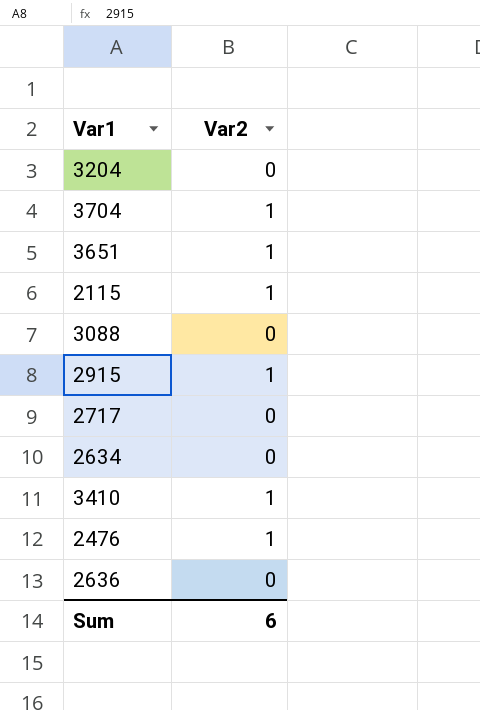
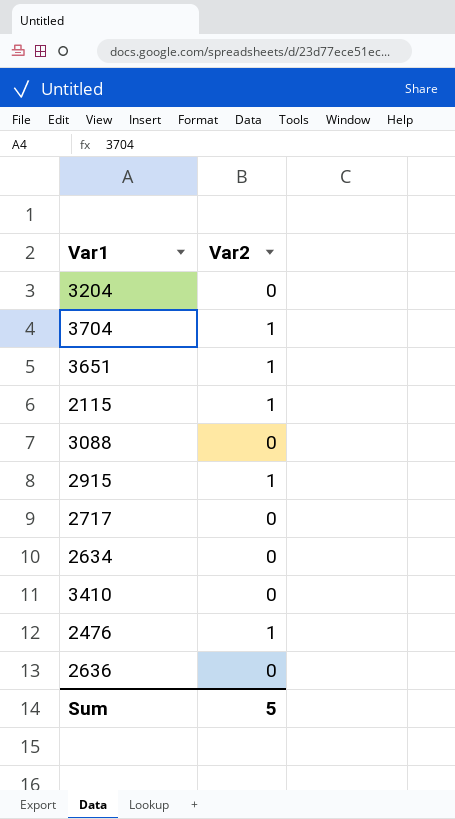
3410 | Var2: 1 -> 0
Sum | Var2: 6 -> 5

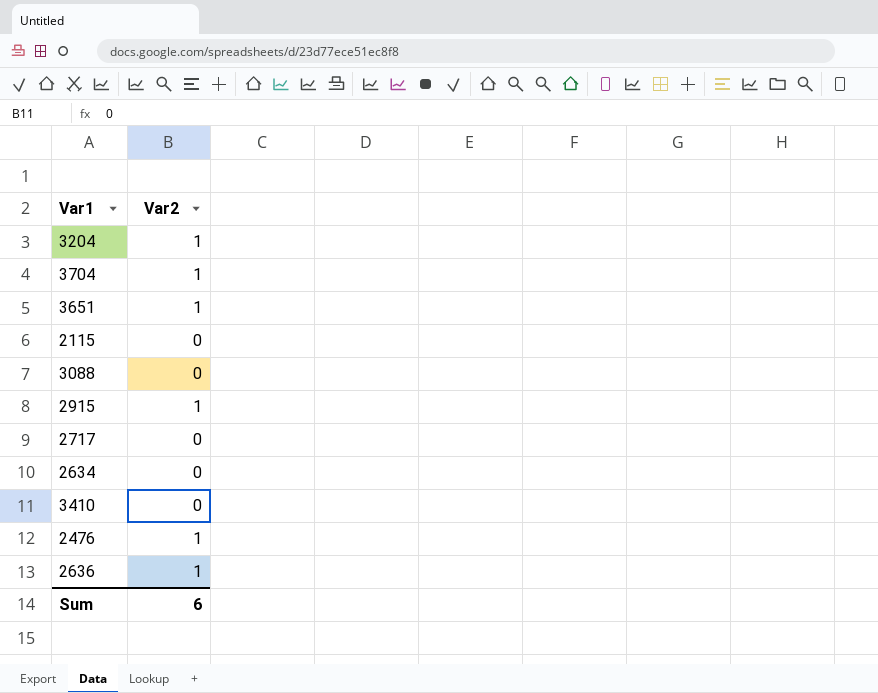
3204 | Var2: 0 -> 1
2115 | Var2: 1 -> 0
2636 | Var2: 0 -> 1
Sum | Var2: 5 -> 6

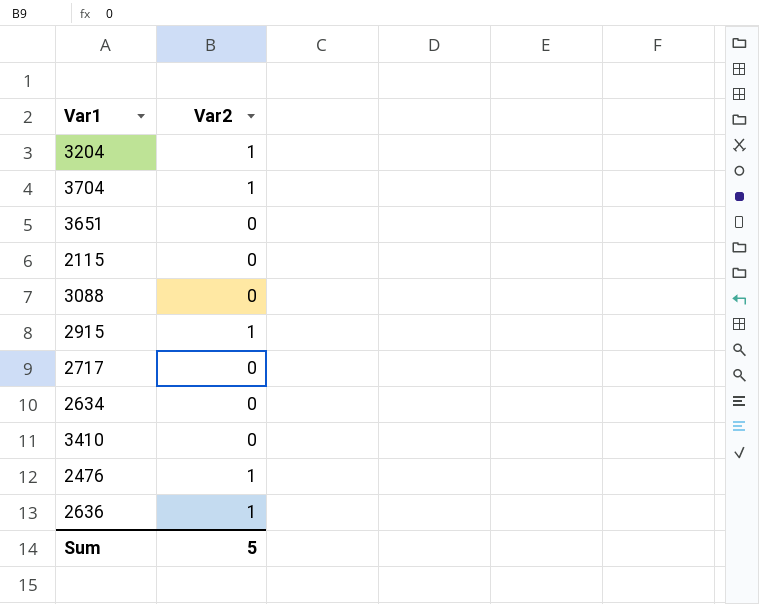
3651 | Var2: 1 -> 0
Sum | Var2: 6 -> 5

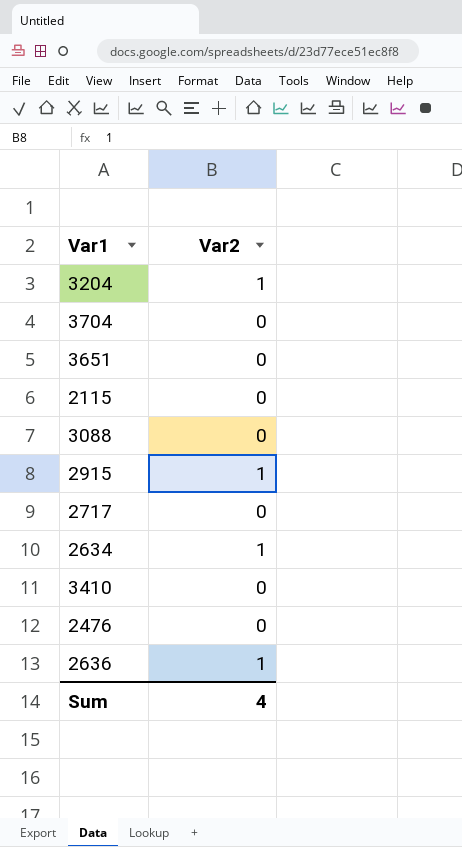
3704 | Var2: 1 -> 0
2634 | Var2: 0 -> 1
2476 | Var2: 1 -> 0
Sum | Var2: 5 -> 4

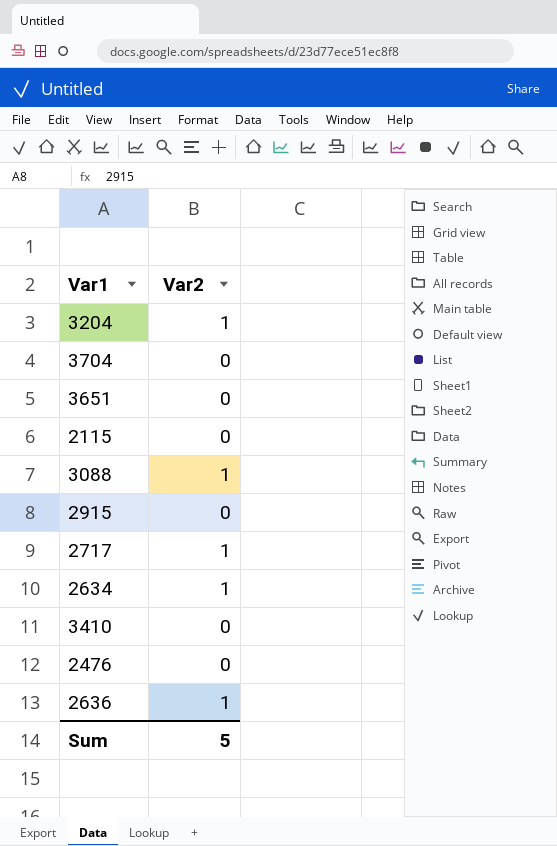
3088 | Var2: 0 -> 1
2915 | Var2: 1 -> 0
2717 | Var2: 0 -> 1
Sum | Var2: 4 -> 5

